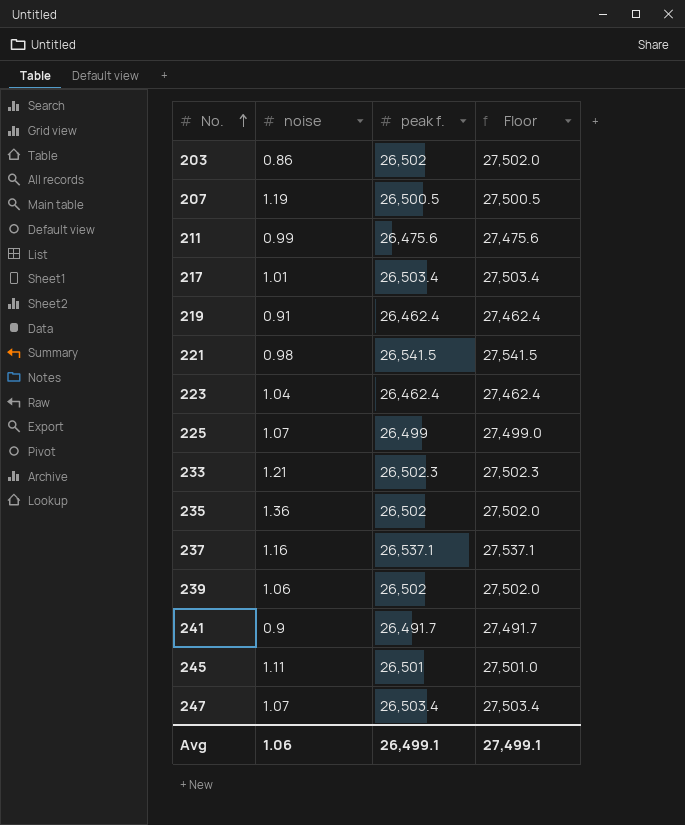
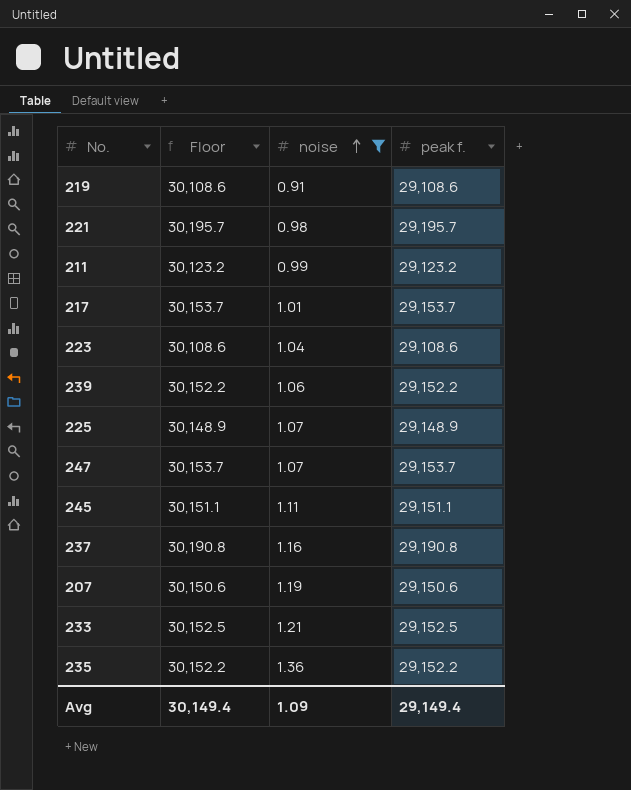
filter: none -> noise >= 0.91
row order: No. ascending -> noise ascending
column Floor | position: 4 -> 2
219 | Floor: 27,462.4 -> 30,108.6
219 | peak f.: 26,462.4 -> 29,108.6
221 | Floor: 27,541.5 -> 30,195.7
221 | peak f.: 26,541.5 -> 29,195.7
211 | Floor: 27,475.6 -> 30,123.2
211 | peak f.: 26,475.6 -> 29,123.2
217 | Floor: 27,503.4 -> 30,153.7
217 | peak f.: 26,503.4 -> 29,153.7
223 | Floor: 27,462.4 -> 30,108.6
223 | peak f.: 26,462.4 -> 29,108.6
239 | Floor: 27,502.0 -> 30,152.2
239 | peak f.: 26,502 -> 29,152.2
225 | Floor: 27,499.0 -> 30,148.9
225 | peak f.: 26,499 -> 29,148.9
247 | Floor: 27,503.4 -> 30,153.7
247 | peak f.: 26,503.4 -> 29,153.7
245 | Floor: 27,501.0 -> 30,151.1
245 | peak f.: 26,501 -> 29,151.1
237 | Floor: 27,537.1 -> 30,190.8
237 | peak f.: 26,537.1 -> 29,190.8
207 | Floor: 27,500.5 -> 30,150.6
207 | peak f.: 26,500.5 -> 29,150.6
233 | Floor: 27,502.3 -> 30,152.5
233 | peak f.: 26,502.3 -> 29,152.5
235 | Floor: 27,502.0 -> 30,152.2
235 | peak f.: 26,502 -> 29,152.2
Avg | Floor: 27,499.1 -> 30,149.4
Avg | noise: 1.06 -> 1.09
Avg | peak f.: 26,499.1 -> 29,149.4

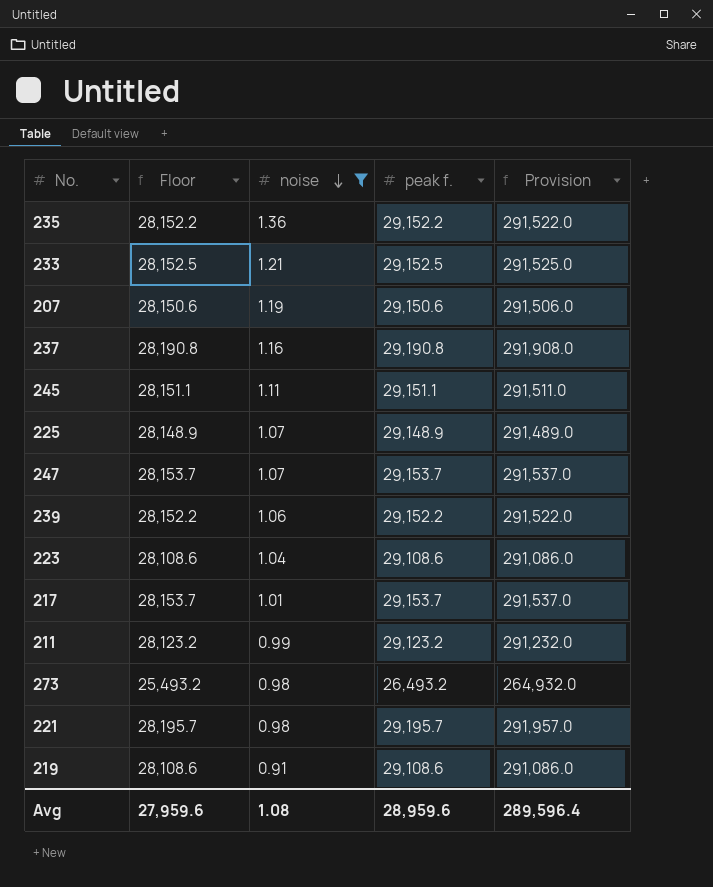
row order: noise ascending -> noise descending
column Floor | formula: [peak f.] + 1000 -> [peak f.] - 1000
column Provision | formula: none -> [peak f.] * 10
row 273: none -> 25,493.2 | 0.98 | 26,493.2 | 264,932.0
Avg | Floor: 30,149.4 -> 27,959.6
Avg | noise: 1.09 -> 1.08
Avg | peak f.: 29,149.4 -> 28,959.6

